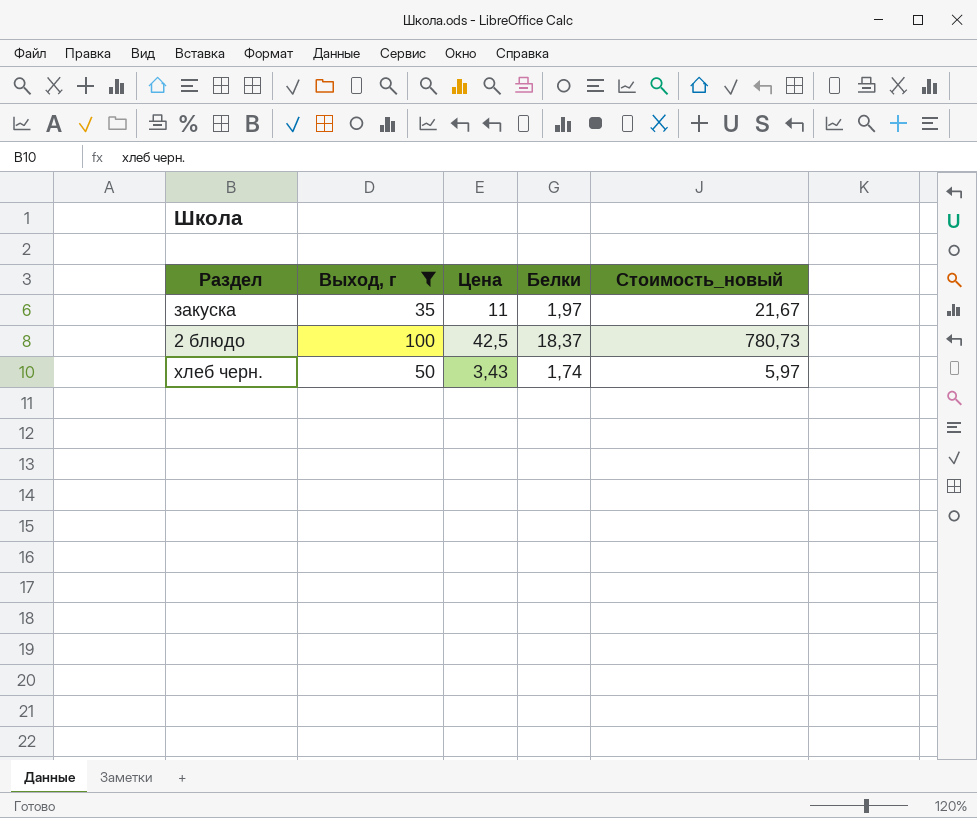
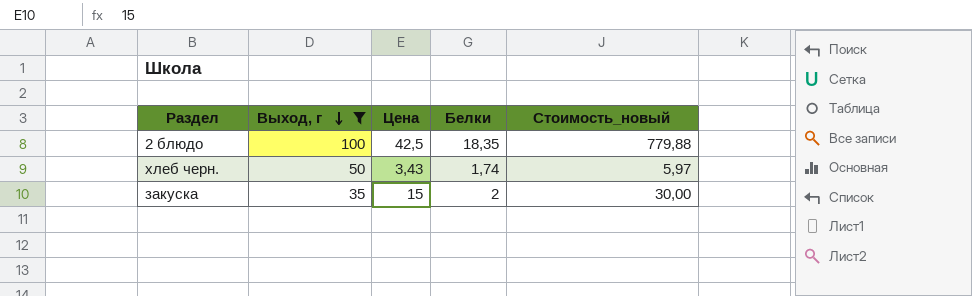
row order: none -> Выход, г descending
2 блюдо | Белки: 18,37 -> 18,35
2 блюдо | Стоимость_новый: 780,73 -> 779,88
закуска | Цена: 11 -> 15
закуска | Белки: 1,97 -> 2
закуска | Стоимость_новый: 21,67 -> 30,00

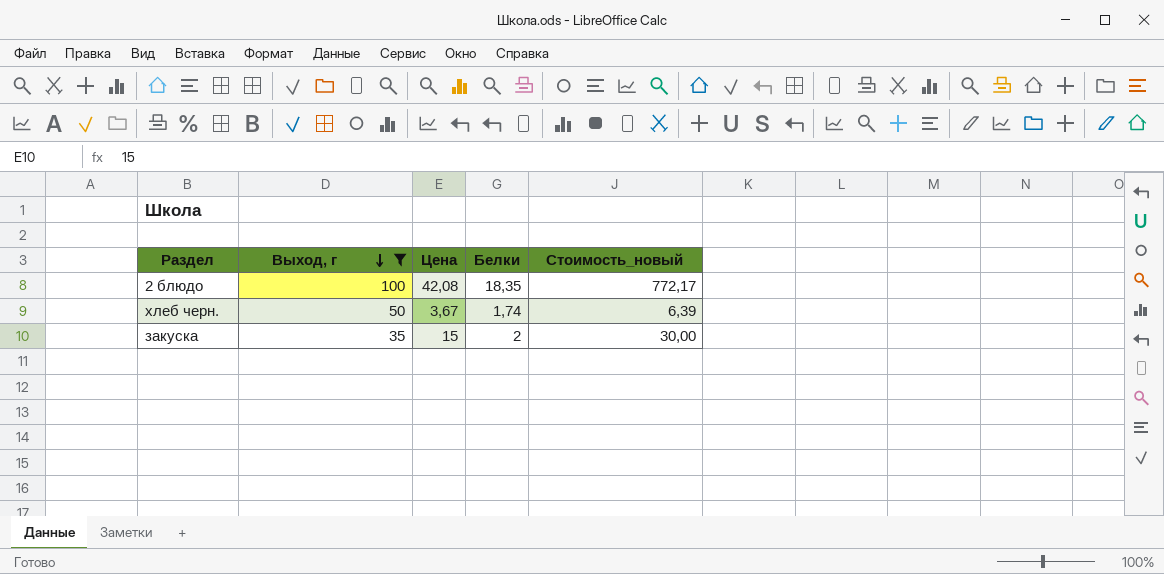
2 блюдо | Цена: 42,5 -> 42,08
2 блюдо | Стоимость_новый: 779,88 -> 772,17
хлеб черн. | Цена: 3,43 -> 3,67
хлеб черн. | Стоимость_новый: 5,97 -> 6,39

